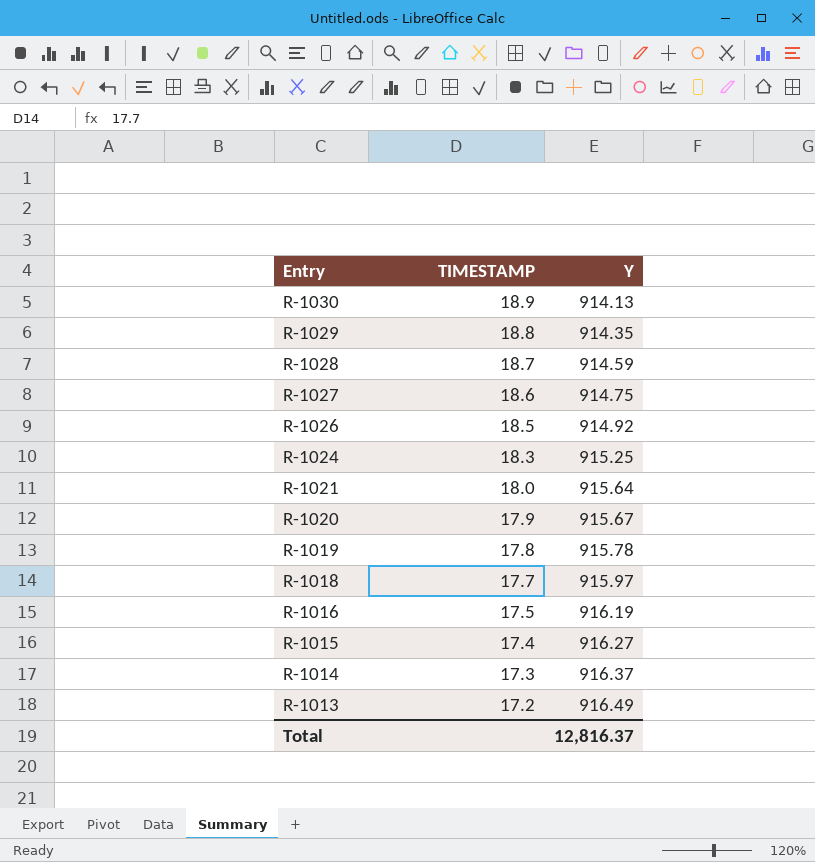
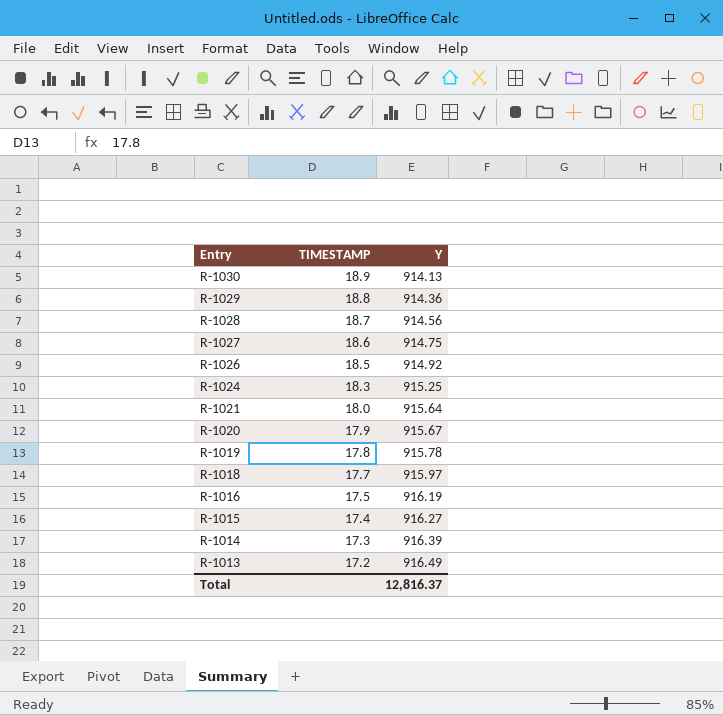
R-1029 | Y: 914.35 -> 914.36
R-1028 | Y: 914.59 -> 914.56
R-1014 | Y: 916.37 -> 916.39

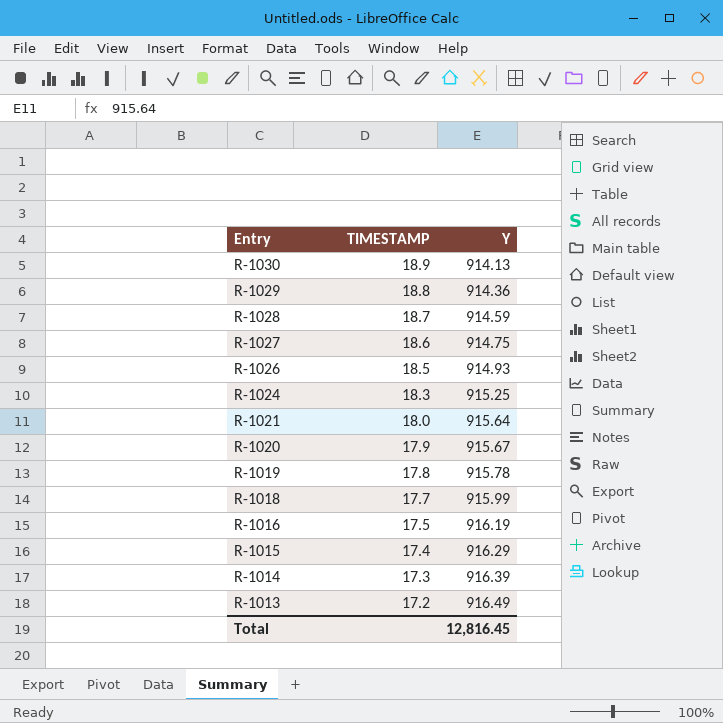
R-1028 | Y: 914.56 -> 914.59
R-1026 | Y: 914.92 -> 914.93
R-1018 | Y: 915.97 -> 915.99
R-1015 | Y: 916.27 -> 916.29
Total | Y: 12,816.37 -> 12,816.45

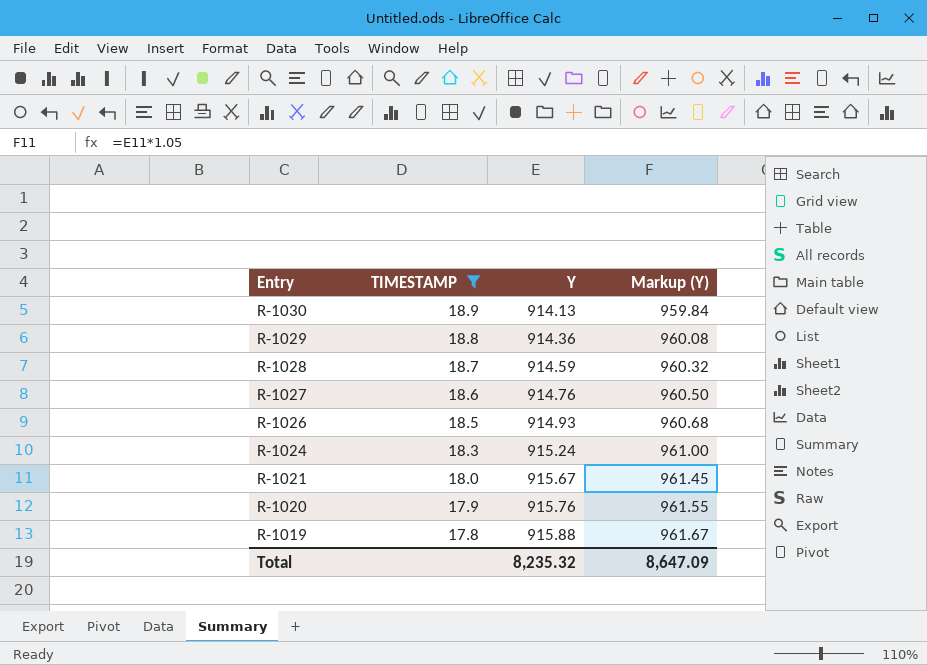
filter: none -> TIMESTAMP >= 17.8
column Markup (Y) | formula: none -> [Y] * 1.05
R-1027 | Y: 914.75 -> 914.76
R-1024 | Y: 915.25 -> 915.24
R-1021 | Y: 915.64 -> 915.67
R-1020 | Y: 915.67 -> 915.76
R-1019 | Y: 915.78 -> 915.88
Total | Y: 12,816.45 -> 8,235.32

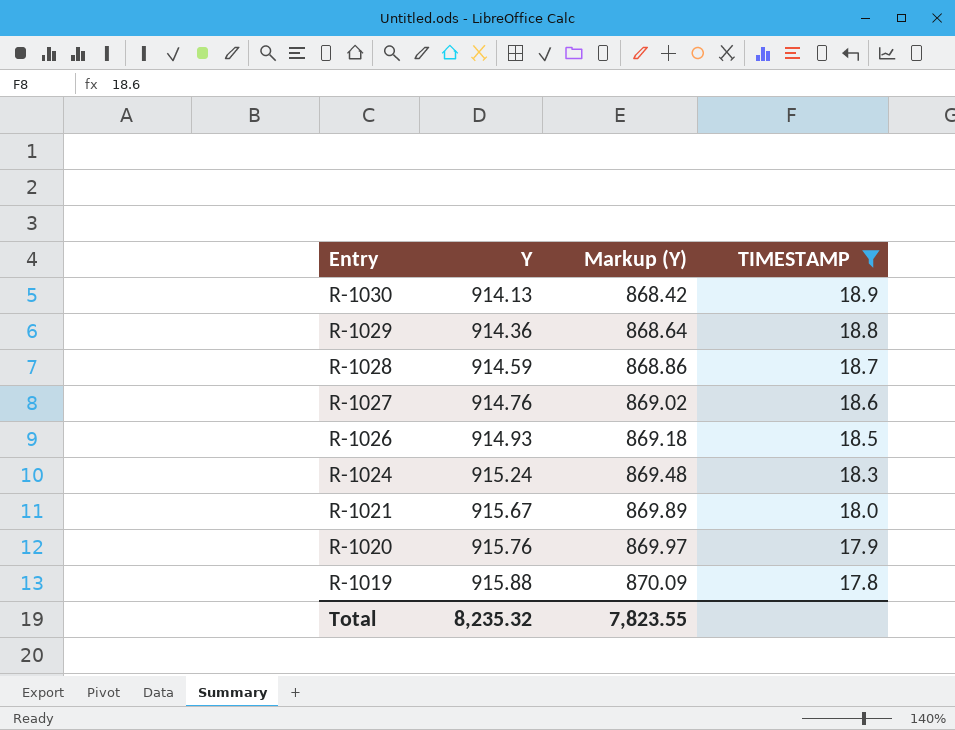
column Markup (Y) | formula: [Y] * 1.05 -> [Y] * 0.95
column TIMESTAMP | position: 2 -> 4
Total | Markup (Y): 8,647.09 -> 7,823.55

